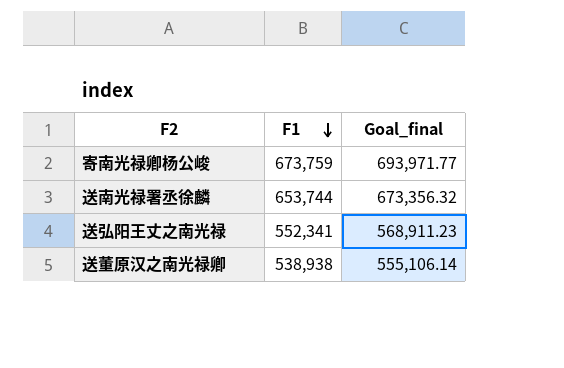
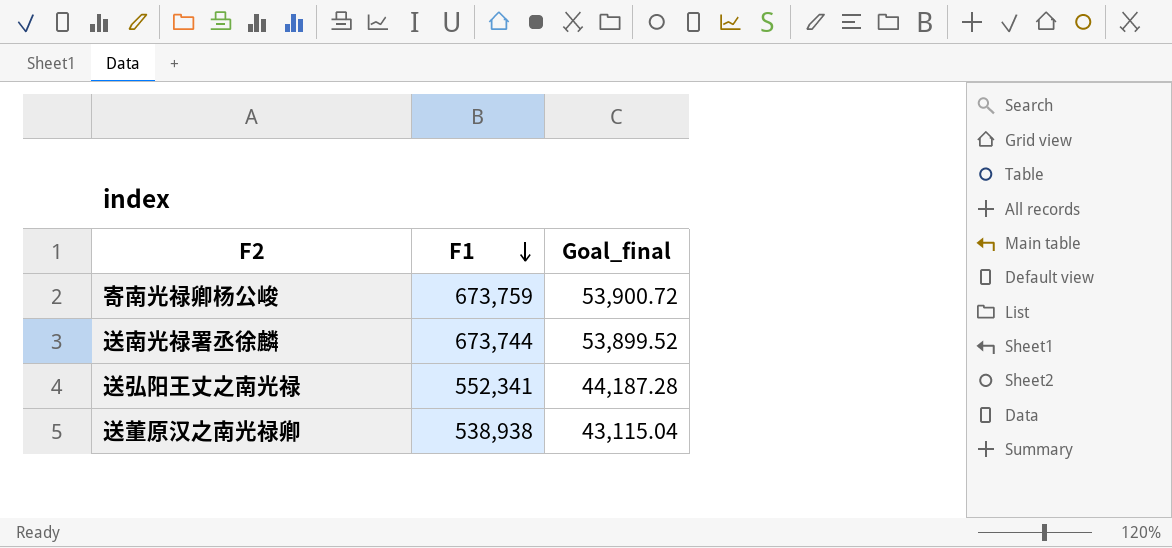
column Goal_final | formula: [F1] * 1.03 -> [F1] * 0.08
送南光禄署丞徐麟 | F1: 653,744 -> 673,744

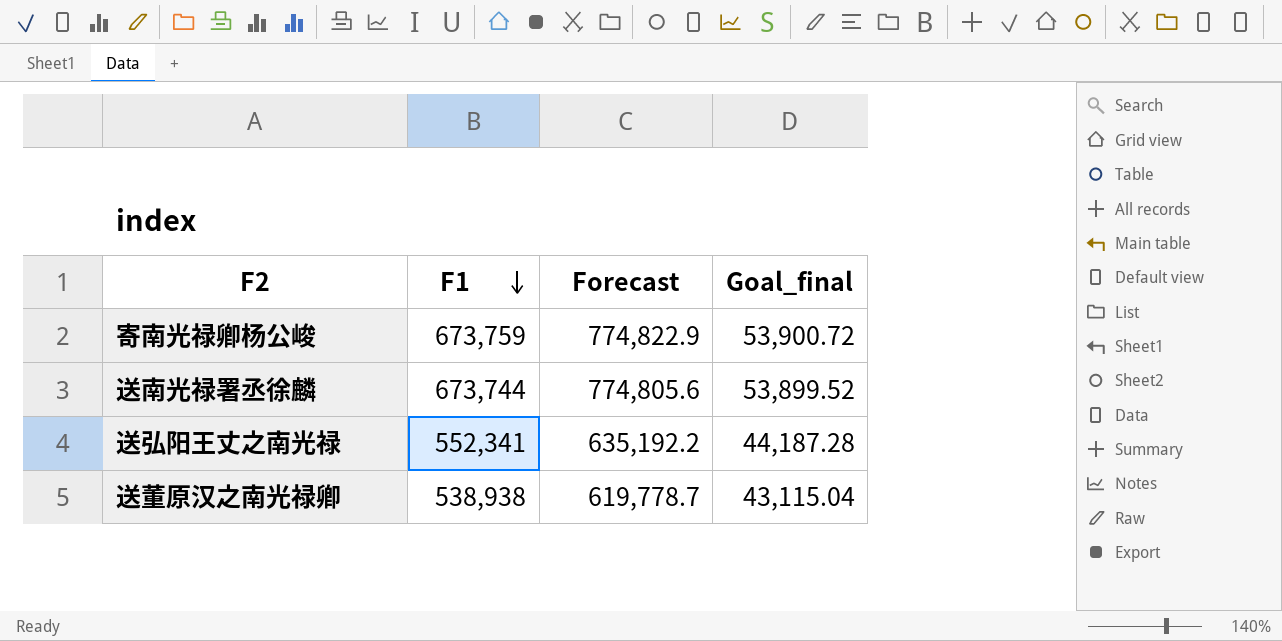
column Forecast | formula: none -> [F1] * 1.15

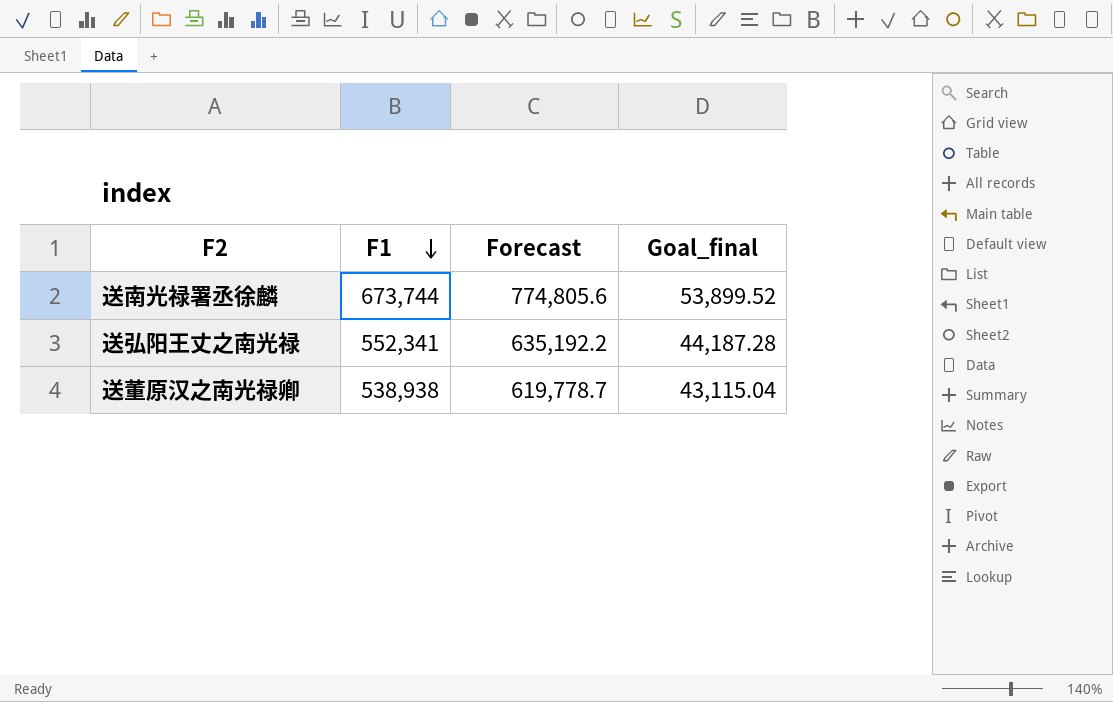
row 寄南光禄卿杨公峻: 673,759 | 774,822.9 | 53,900.72 -> none

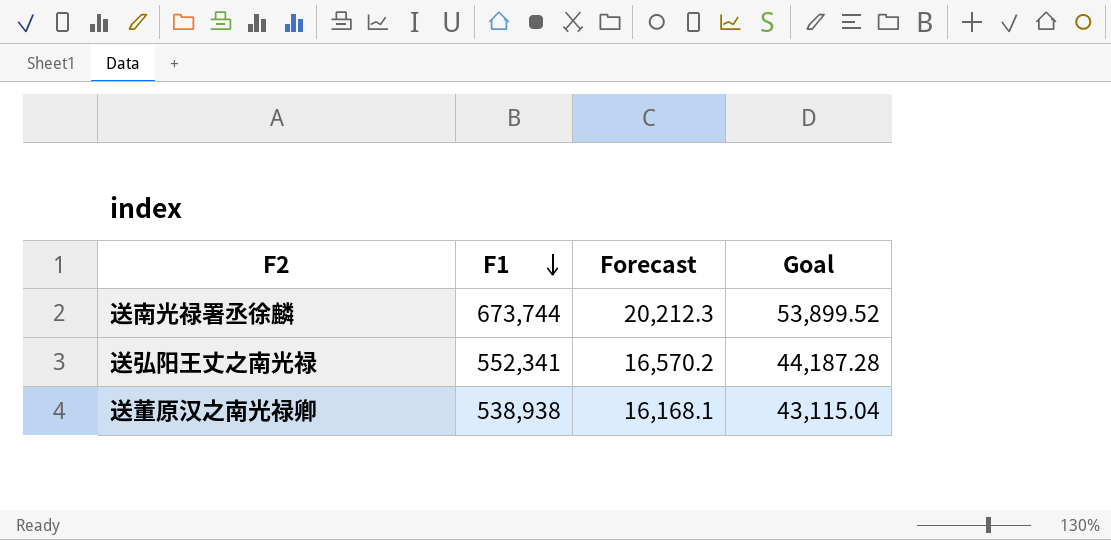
column Forecast | formula: [F1] * 1.15 -> [F1] * 0.03
column name: Goal_final -> Goal

